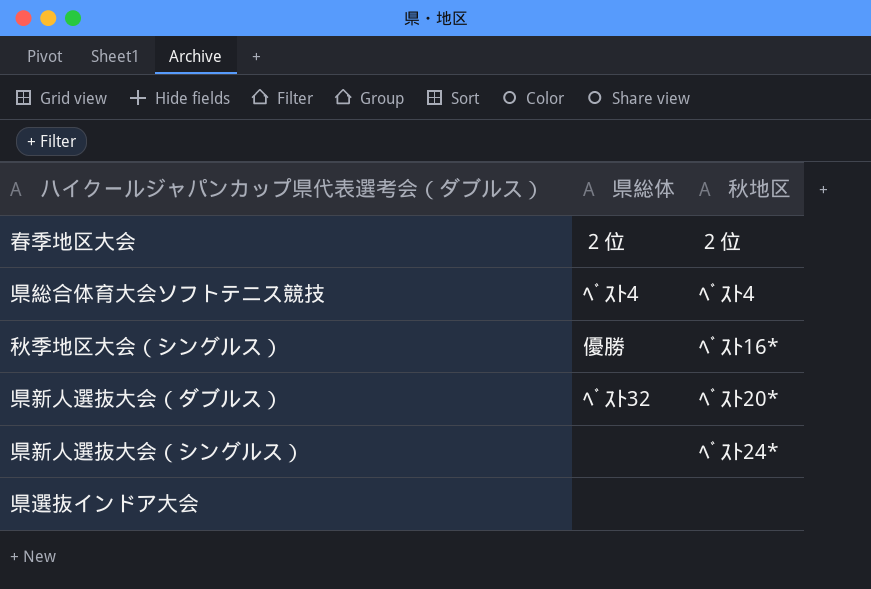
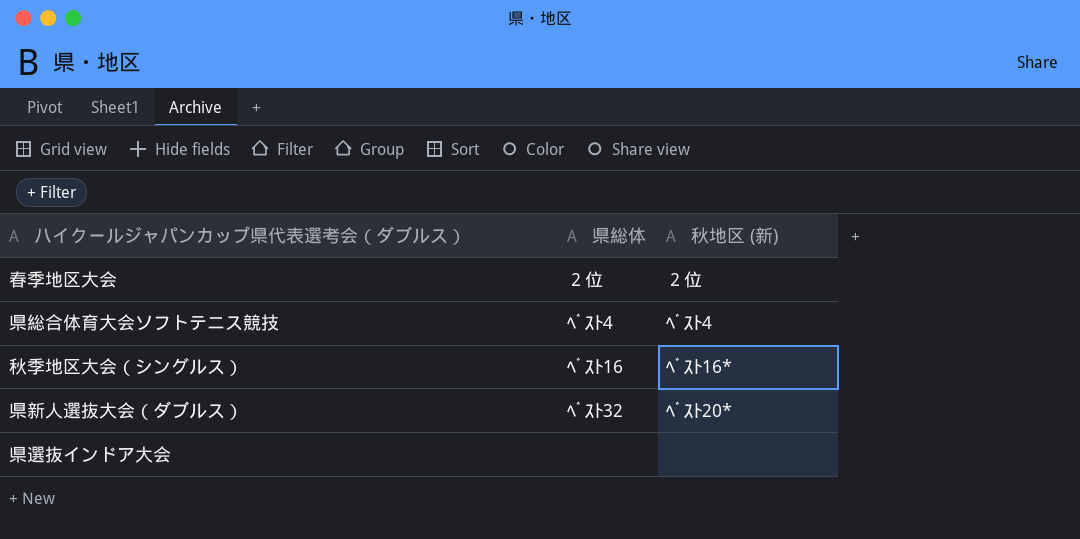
column name: 秋地区 -> 秋地区 (新)
row 県新人選抜大会（シングルス）: none | ﾍﾞｽﾄ24* -> none
秋季地区大会（シングルス） | 県総体: 優勝 -> ﾍﾞｽﾄ16

